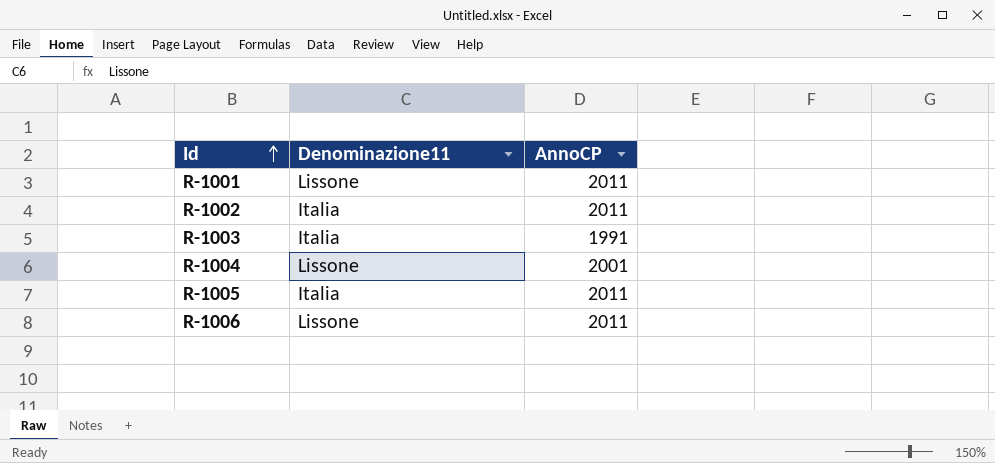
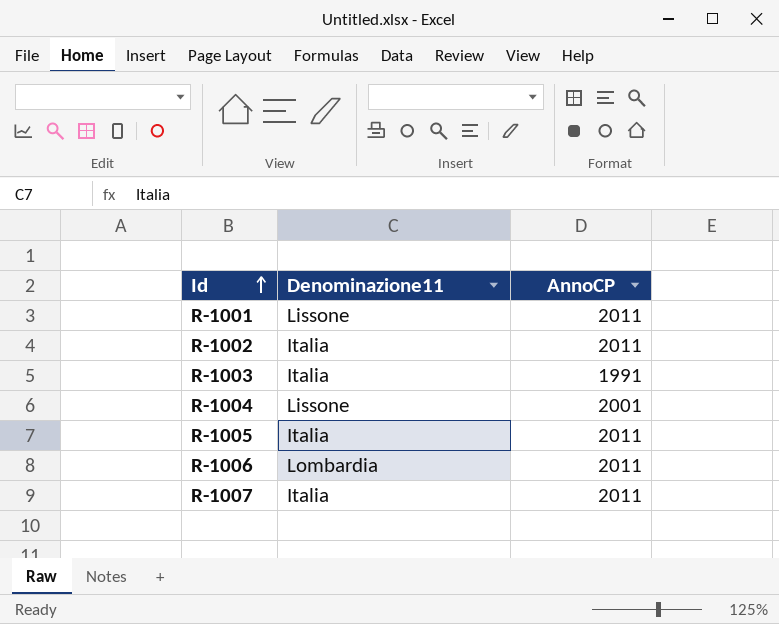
R-1006 | Denominazione11: Lissone -> Lombardia
row R-1007: none -> Italia | 2011

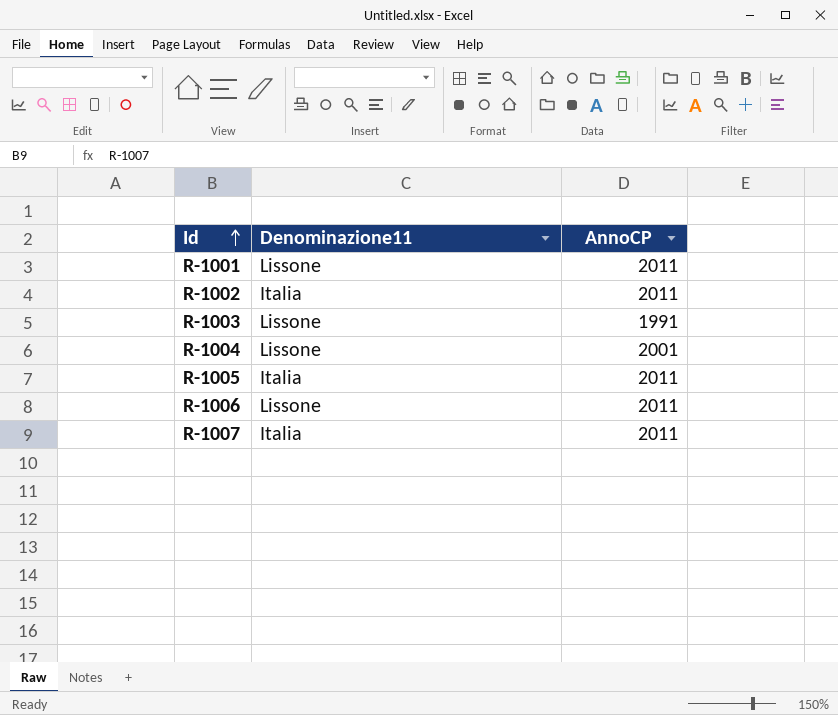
R-1003 | Denominazione11: Italia -> Lissone
R-1006 | Denominazione11: Lombardia -> Lissone

